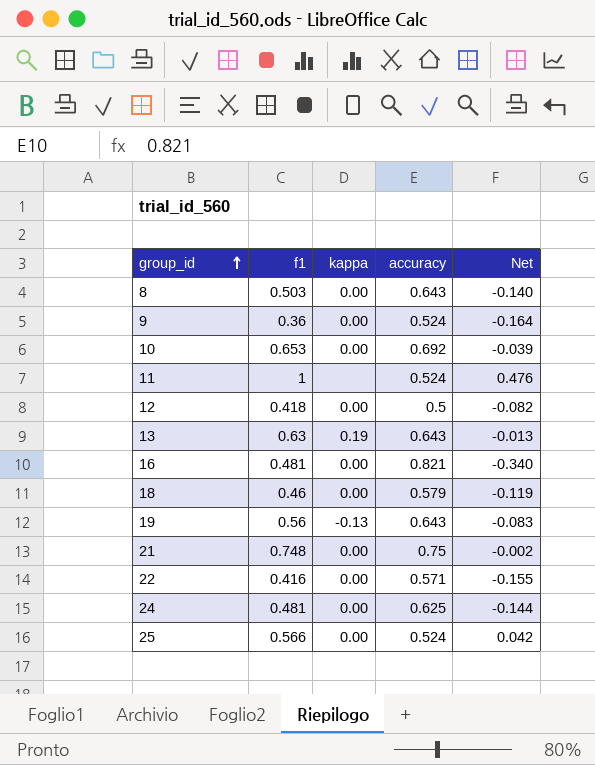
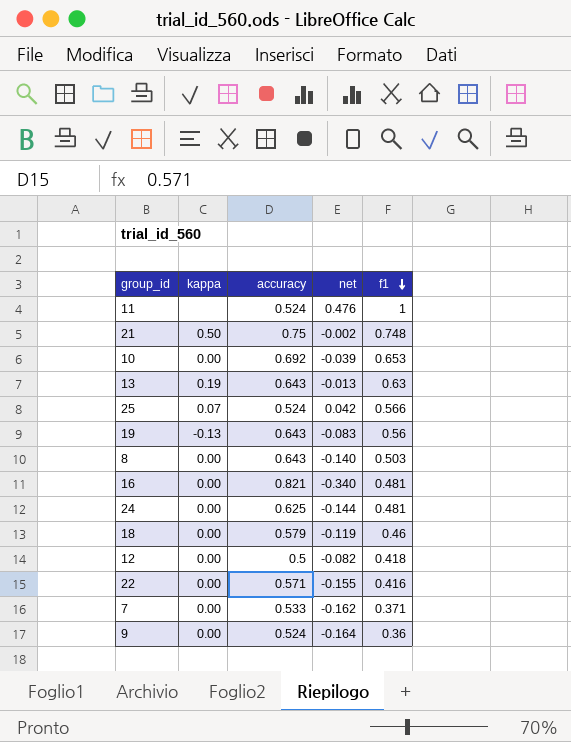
row order: group_id ascending -> f1 descending
column name: Net -> net
column f1 | position: 2 -> 5
21 | kappa: 0.00 -> 0.50
25 | kappa: 0.00 -> 0.07
row 7: none -> 0.00 | 0.533 | -0.162 | 0.371

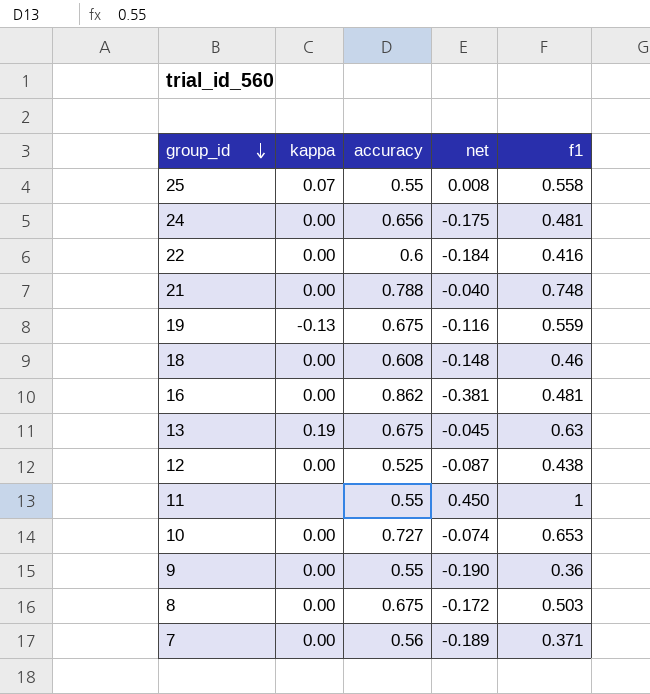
row order: f1 descending -> group_id descending
25 | accuracy: 0.524 -> 0.55
25 | net: 0.042 -> 0.008
25 | f1: 0.566 -> 0.558
24 | accuracy: 0.625 -> 0.656
24 | net: -0.144 -> -0.175
22 | accuracy: 0.571 -> 0.6
22 | net: -0.155 -> -0.184
21 | kappa: 0.50 -> 0.00
21 | accuracy: 0.75 -> 0.788
21 | net: -0.002 -> -0.040
19 | accuracy: 0.643 -> 0.675
19 | net: -0.083 -> -0.116
19 | f1: 0.56 -> 0.559
18 | accuracy: 0.579 -> 0.608
18 | net: -0.119 -> -0.148
16 | accuracy: 0.821 -> 0.862
16 | net: -0.340 -> -0.381
13 | accuracy: 0.643 -> 0.675
13 | net: -0.013 -> -0.045
12 | accuracy: 0.5 -> 0.525
12 | net: -0.082 -> -0.087
12 | f1: 0.418 -> 0.438
11 | accuracy: 0.524 -> 0.55
11 | net: 0.476 -> 0.450
10 | accuracy: 0.692 -> 0.727
10 | net: -0.039 -> -0.074
9 | accuracy: 0.524 -> 0.55
9 | net: -0.164 -> -0.190
8 | accuracy: 0.643 -> 0.675
8 | net: -0.140 -> -0.172
7 | accuracy: 0.533 -> 0.56
7 | net: -0.162 -> -0.189

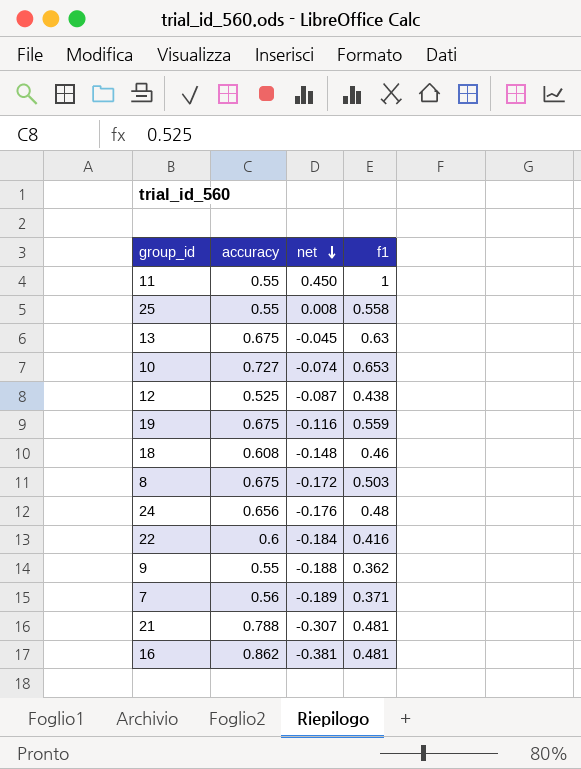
row order: group_id descending -> net descending
column kappa | position: 2 -> none
24 | net: -0.175 -> -0.176
24 | f1: 0.481 -> 0.48
9 | net: -0.190 -> -0.188
9 | f1: 0.36 -> 0.362
21 | net: -0.040 -> -0.307
21 | f1: 0.748 -> 0.481

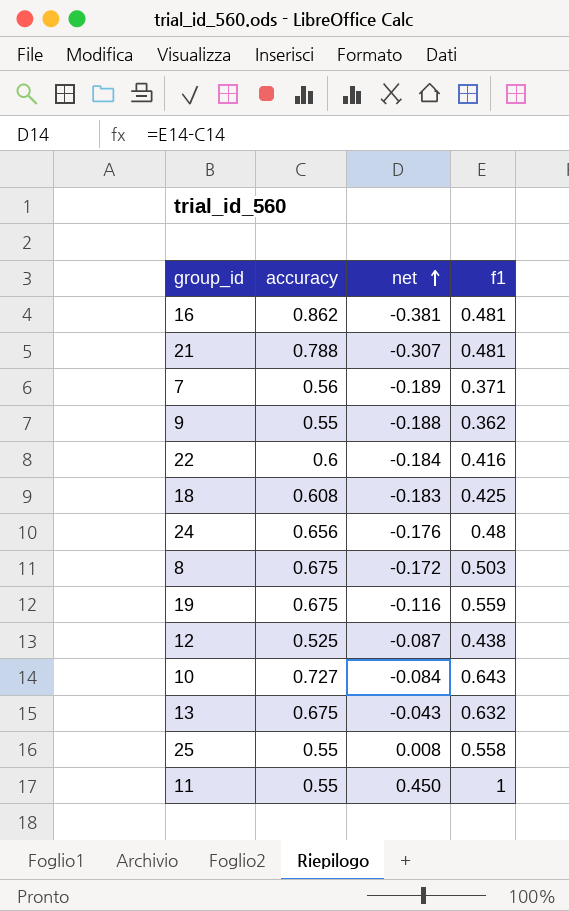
row order: net descending -> net ascending
18 | net: -0.148 -> -0.183
18 | f1: 0.46 -> 0.425
10 | net: -0.074 -> -0.084
10 | f1: 0.653 -> 0.643
13 | net: -0.045 -> -0.043
13 | f1: 0.63 -> 0.632

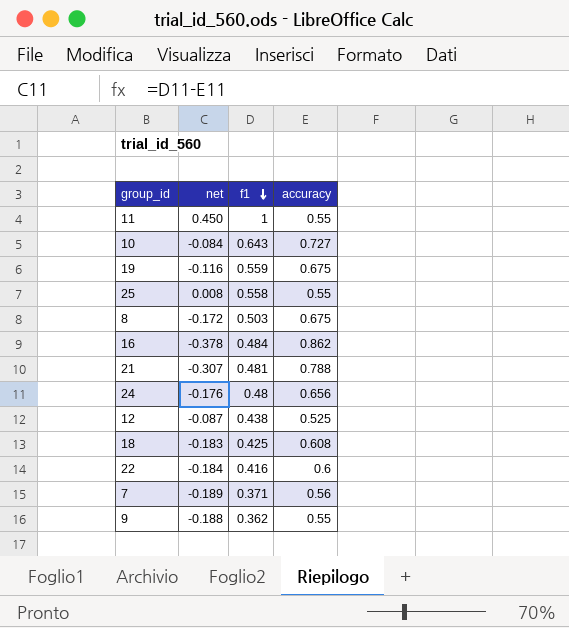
row order: net ascending -> f1 descending
column accuracy | position: 2 -> 4
row 13: 0.675 | -0.043 | 0.632 -> none
16 | net: -0.381 -> -0.378
16 | f1: 0.481 -> 0.484

